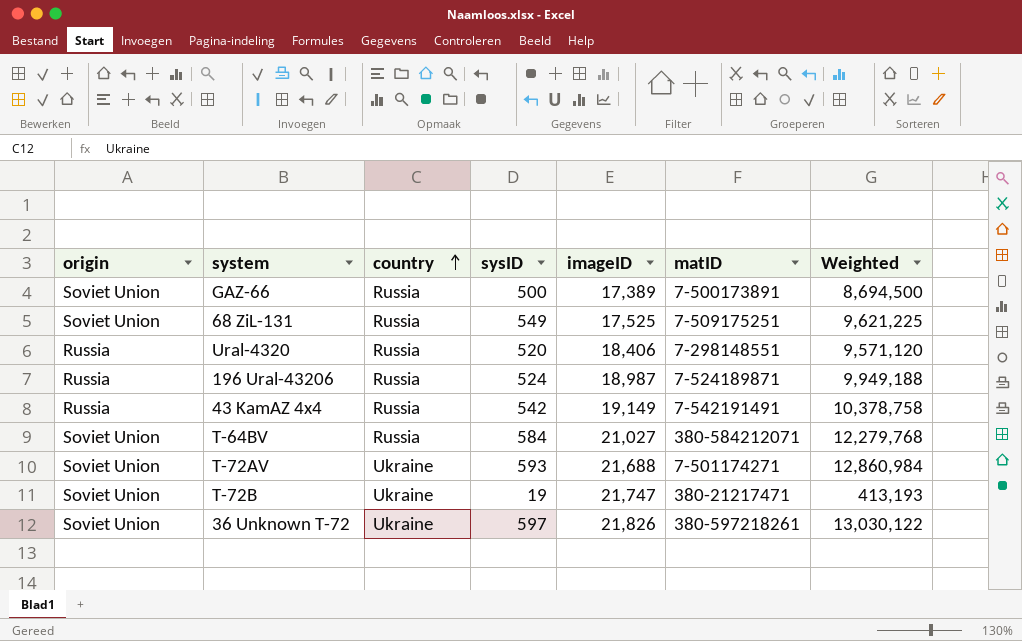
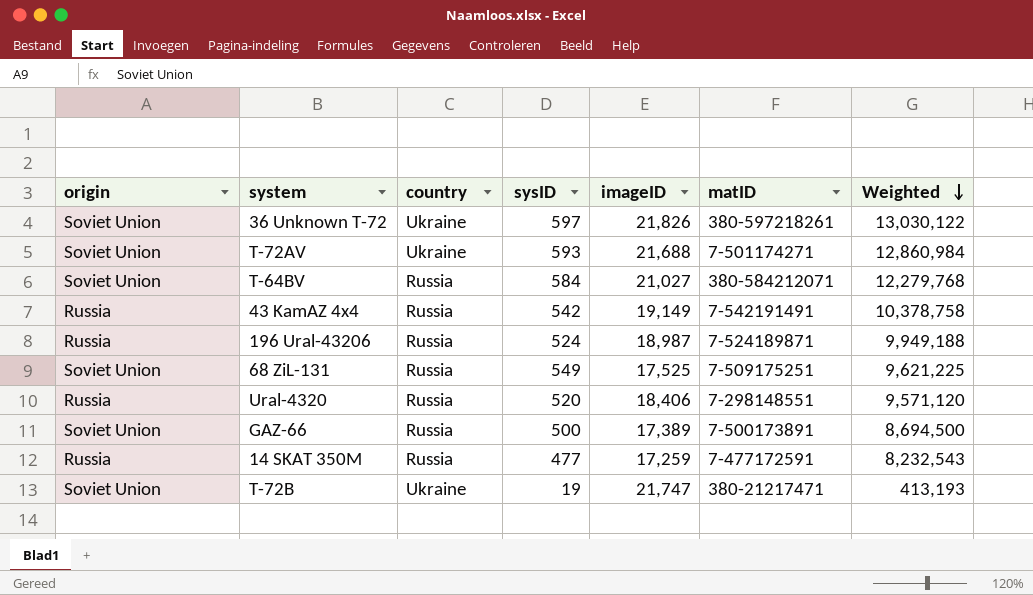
row order: country ascending -> Weighted descending
row 14 SKAT 350M: none -> Russia | Russia | 477 | 17,259 | 7-477172591 | 8,232,543

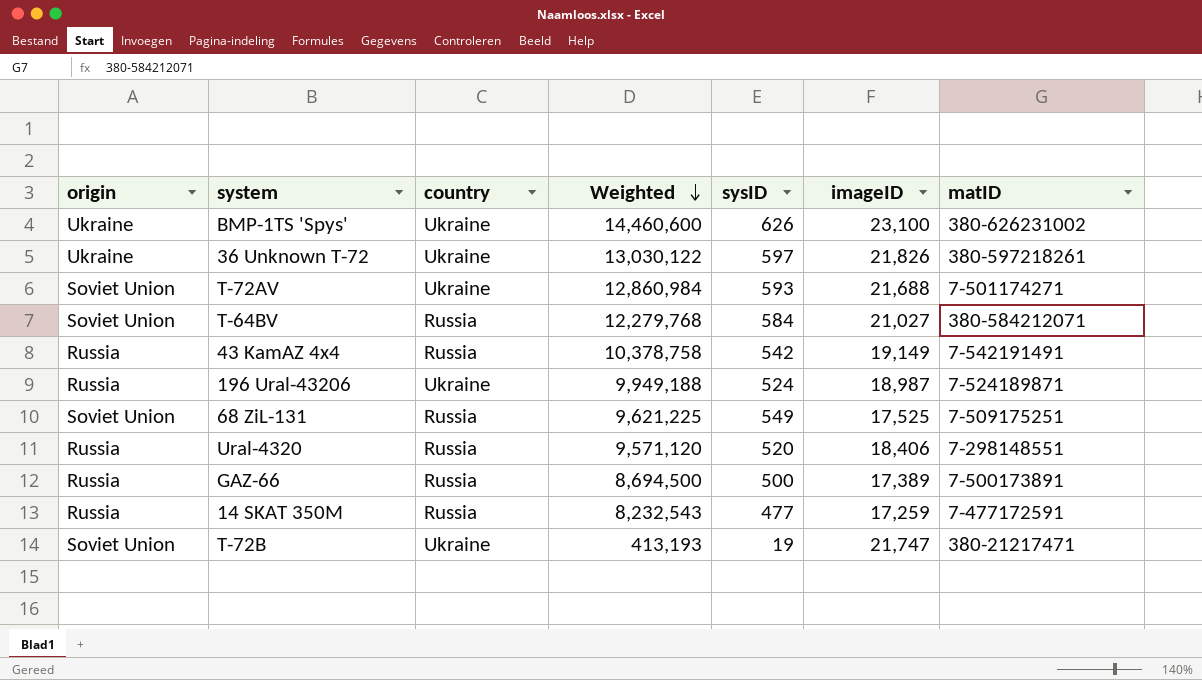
column Weighted | position: 7 -> 4
row BMP-1TS 'Spys': none -> Ukraine | Ukraine | 14,460,600 | 626 | 23,100 | 380-626231002
36 Unknown T-72 | origin: Soviet Union -> Ukraine
196 Ural-43206 | country: Russia -> Ukraine
GAZ-66 | origin: Soviet Union -> Russia

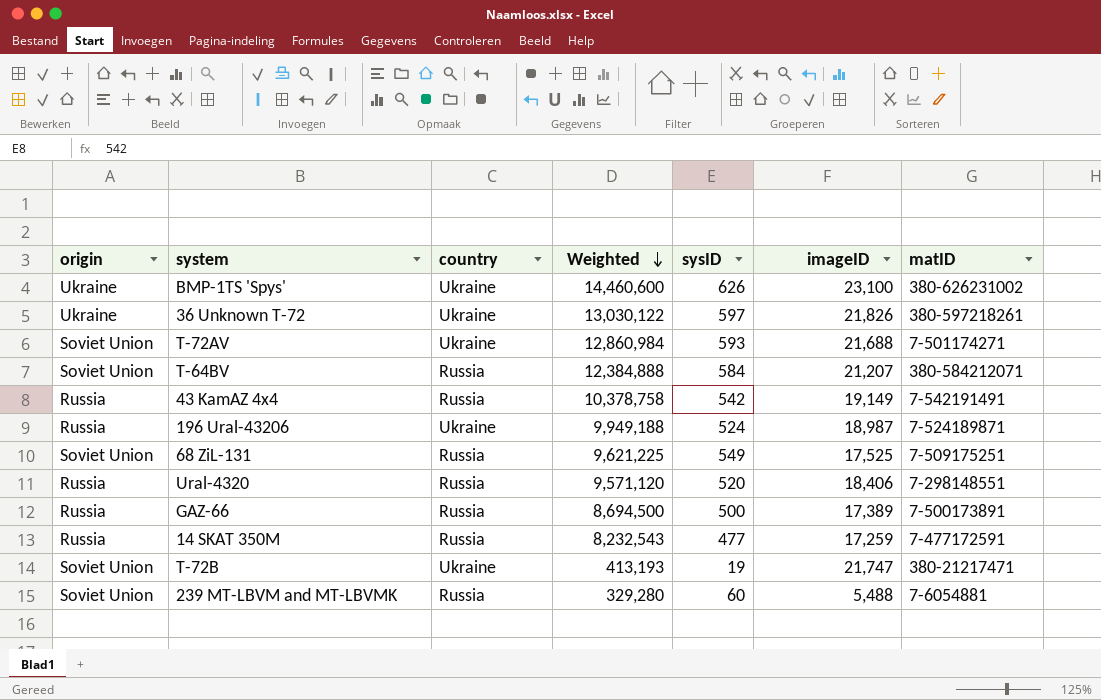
T-64BV | Weighted: 12,279,768 -> 12,384,888
T-64BV | imageID: 21,027 -> 21,207
row 239 MT-LBVM and MT-LBVMK: none -> Soviet Union | Russia | 329,280 | 60 | 5,488 | 7-6054881

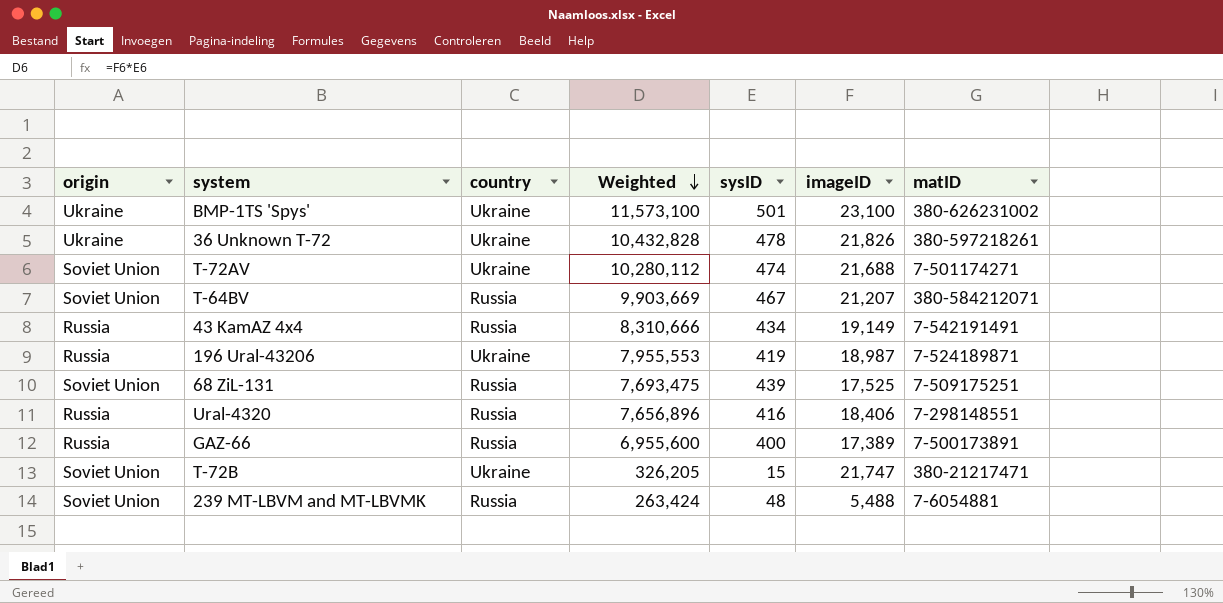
row 14 SKAT 350M: Russia | Russia | 8,232,543 | 477 | 17,259 | 7-477172591 -> none
BMP-1TS 'Spys' | Weighted: 14,460,600 -> 11,573,100
BMP-1TS 'Spys' | sysID: 626 -> 501
36 Unknown T-72 | Weighted: 13,030,122 -> 10,432,828
36 Unknown T-72 | sysID: 597 -> 478
T-72AV | Weighted: 12,860,984 -> 10,280,112
T-72AV | sysID: 593 -> 474
T-64BV | Weighted: 12,384,888 -> 9,903,669
T-64BV | sysID: 584 -> 467
43 KamAZ 4x4 | Weighted: 10,378,758 -> 8,310,666
43 KamAZ 4x4 | sysID: 542 -> 434
196 Ural-43206 | Weighted: 9,949,188 -> 7,955,553
196 Ural-43206 | sysID: 524 -> 419
68 ZiL-131 | Weighted: 9,621,225 -> 7,693,475
68 ZiL-131 | sysID: 549 -> 439
Ural-4320 | Weighted: 9,571,120 -> 7,656,896
Ural-4320 | sysID: 520 -> 416
GAZ-66 | Weighted: 8,694,500 -> 6,955,600
GAZ-66 | sysID: 500 -> 400
T-72B | Weighted: 413,193 -> 326,205
T-72B | sysID: 19 -> 15
239 MT-LBVM and MT-LBVMK | Weighted: 329,280 -> 263,424
239 MT-LBVM and MT-LBVMK | sysID: 60 -> 48

